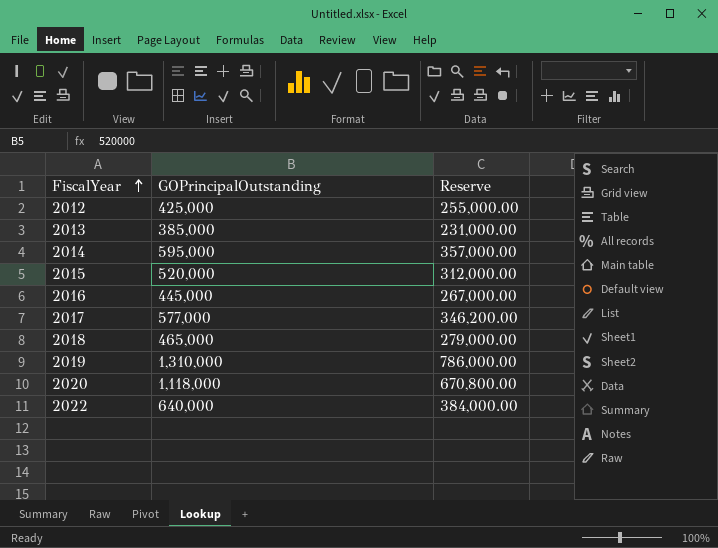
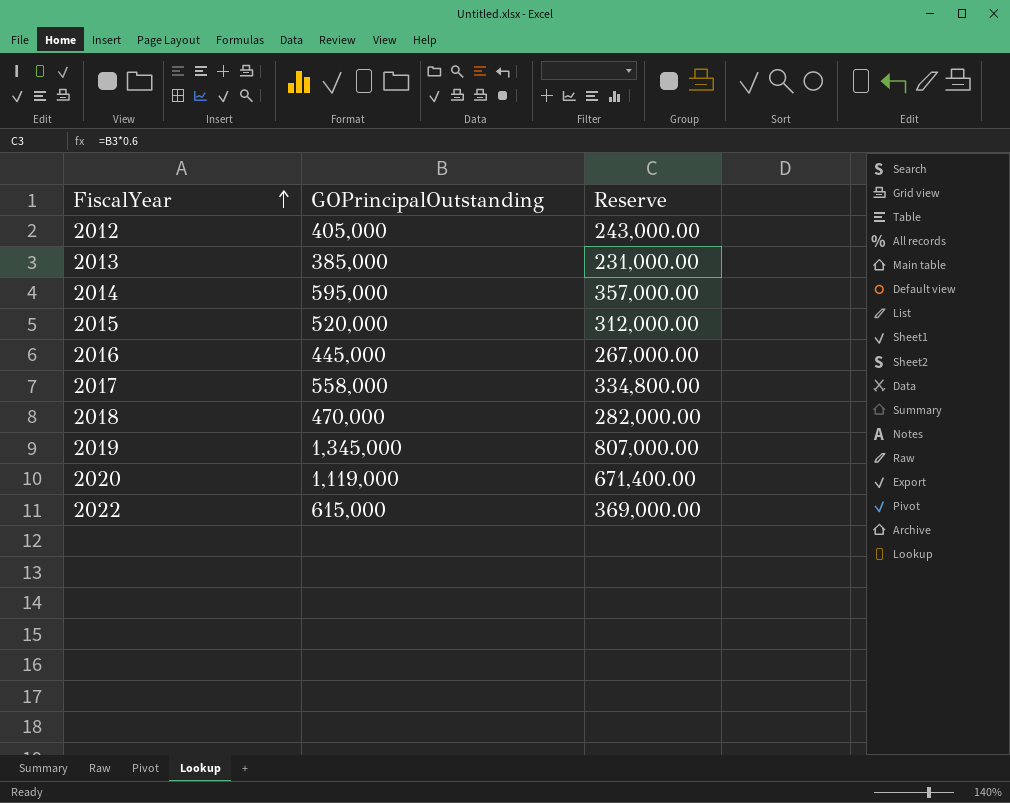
2012 | GOPrincipalOutstanding: 425,000 -> 405,000
2012 | Reserve: 255,000.00 -> 243,000.00
2017 | GOPrincipalOutstanding: 577,000 -> 558,000
2017 | Reserve: 346,200.00 -> 334,800.00
2018 | GOPrincipalOutstanding: 465,000 -> 470,000
2018 | Reserve: 279,000.00 -> 282,000.00
2019 | GOPrincipalOutstanding: 1,310,000 -> 1,345,000
2019 | Reserve: 786,000.00 -> 807,000.00
2020 | GOPrincipalOutstanding: 1,118,000 -> 1,119,000
2020 | Reserve: 670,800.00 -> 671,400.00
2022 | GOPrincipalOutstanding: 640,000 -> 615,000
2022 | Reserve: 384,000.00 -> 369,000.00

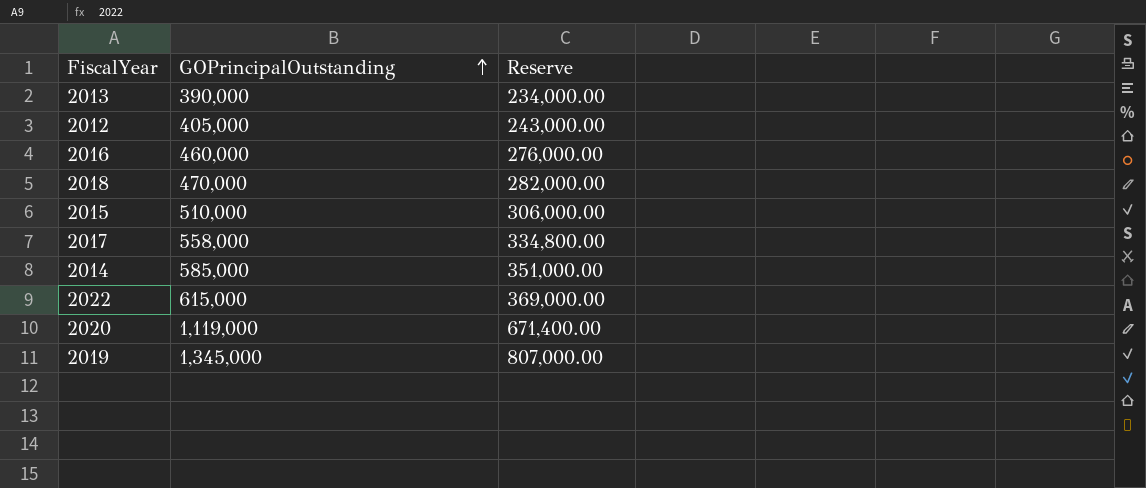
row order: FiscalYear ascending -> GOPrincipalOutstanding ascending
2013 | GOPrincipalOutstanding: 385,000 -> 390,000
2013 | Reserve: 231,000.00 -> 234,000.00
2016 | GOPrincipalOutstanding: 445,000 -> 460,000
2016 | Reserve: 267,000.00 -> 276,000.00
2015 | GOPrincipalOutstanding: 520,000 -> 510,000
2015 | Reserve: 312,000.00 -> 306,000.00
2014 | GOPrincipalOutstanding: 595,000 -> 585,000
2014 | Reserve: 357,000.00 -> 351,000.00

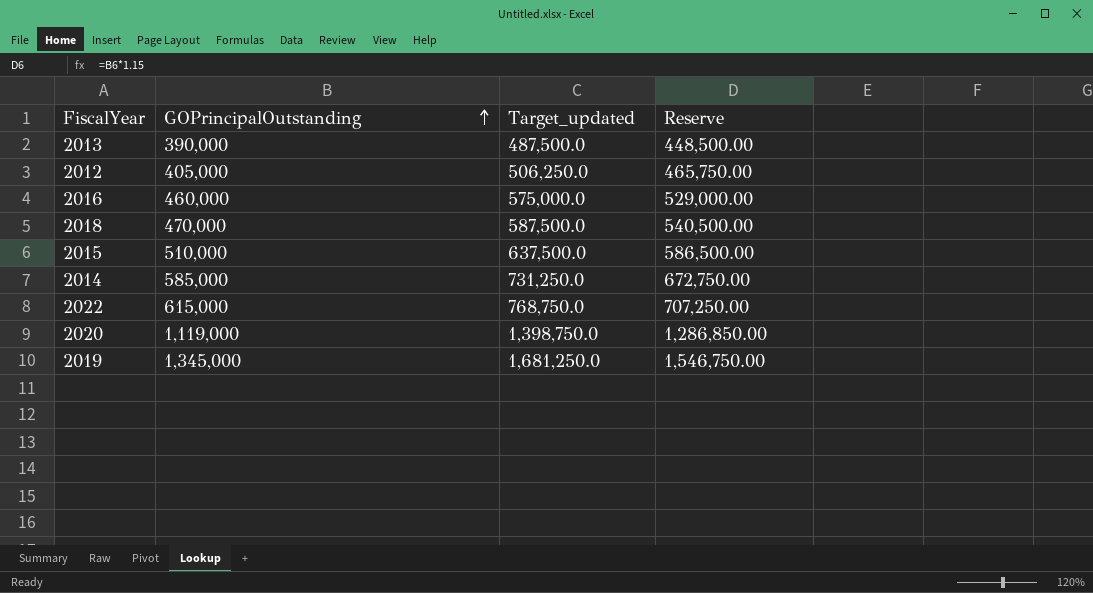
column Target_updated | formula: none -> [GOPrincipalOutstanding] * 1.25
column Reserve | formula: [GOPrincipalOutstanding] * 0.6 -> [GOPrincipalOutstanding] * 1.15
row 2017: 558,000 | 334,800.00 -> none

